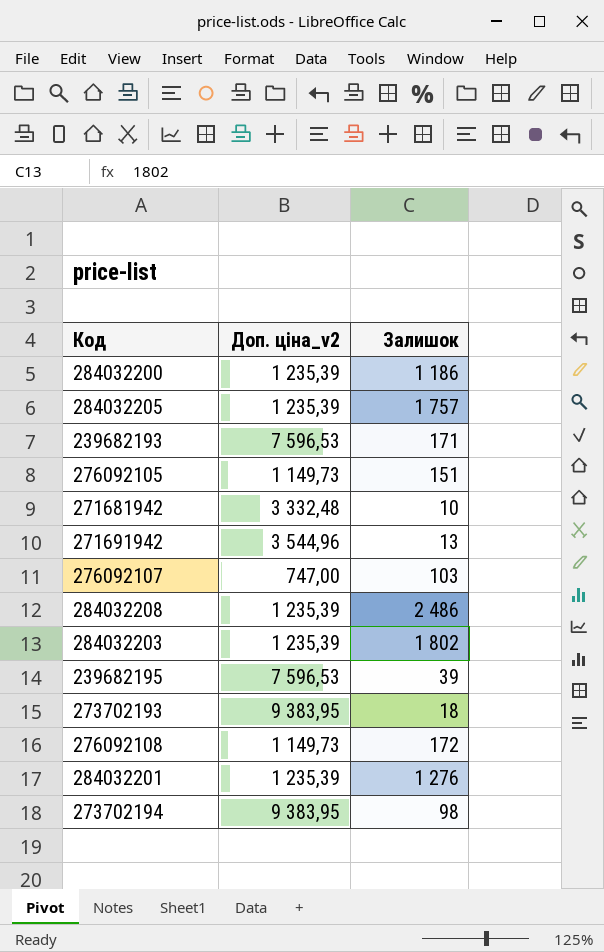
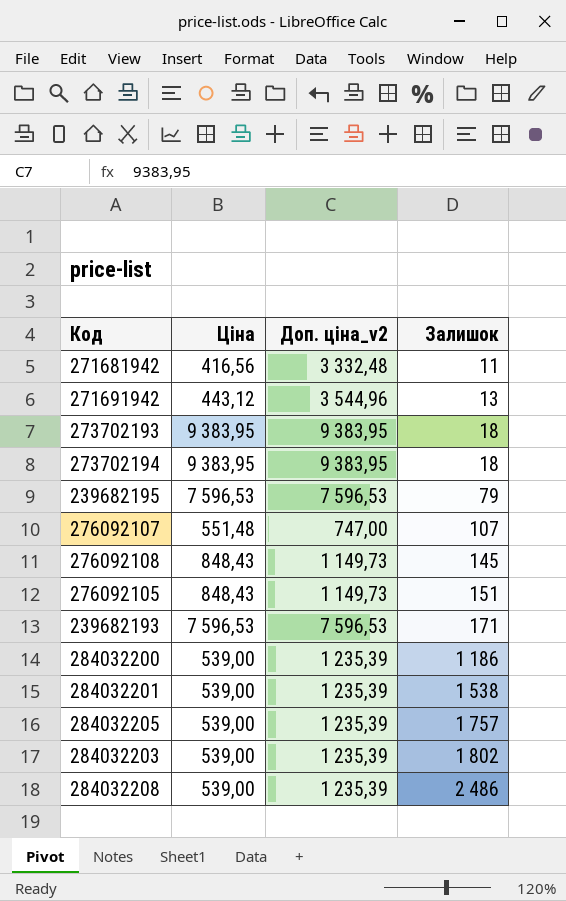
row order: none -> Залишок ascending
column Ціна | position: none -> 2
271681942 | Залишок: 10 -> 11
273702194 | Залишок: 98 -> 18
239682195 | Залишок: 39 -> 79
276092107 | Залишок: 103 -> 107
276092108 | Залишок: 172 -> 145
284032201 | Залишок: 1 276 -> 1 538

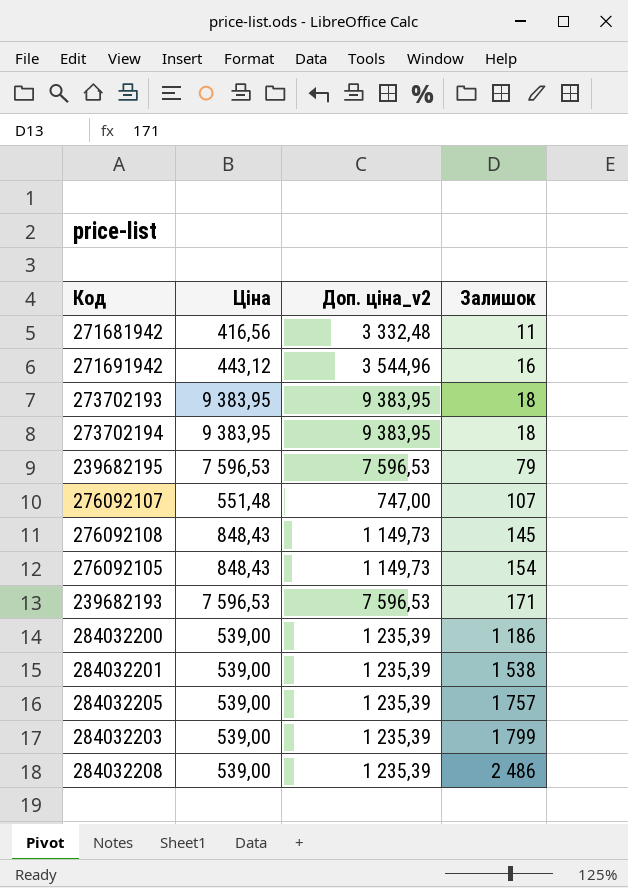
271691942 | Залишок: 13 -> 16
276092105 | Залишок: 151 -> 154
284032203 | Залишок: 1 802 -> 1 799

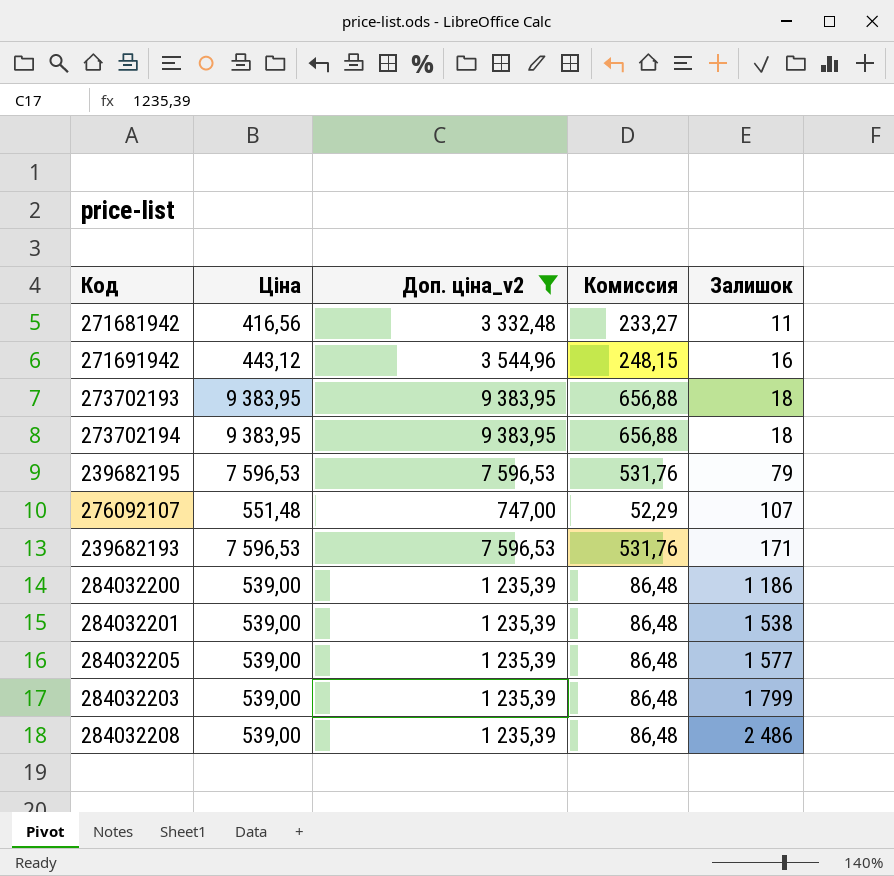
filter: none -> Доп. ціна_v2 != 1 149,73
column Комиссия | formula: none -> [Доп. ціна_v2] * 0,07
284032205 | Залишок: 1 757 -> 1 577

